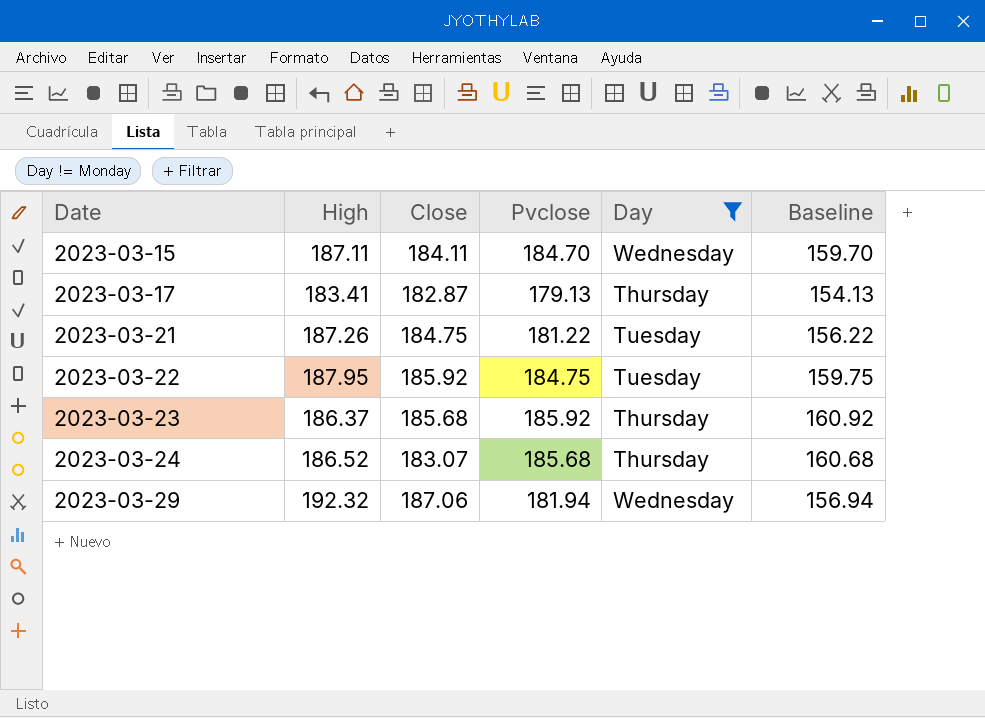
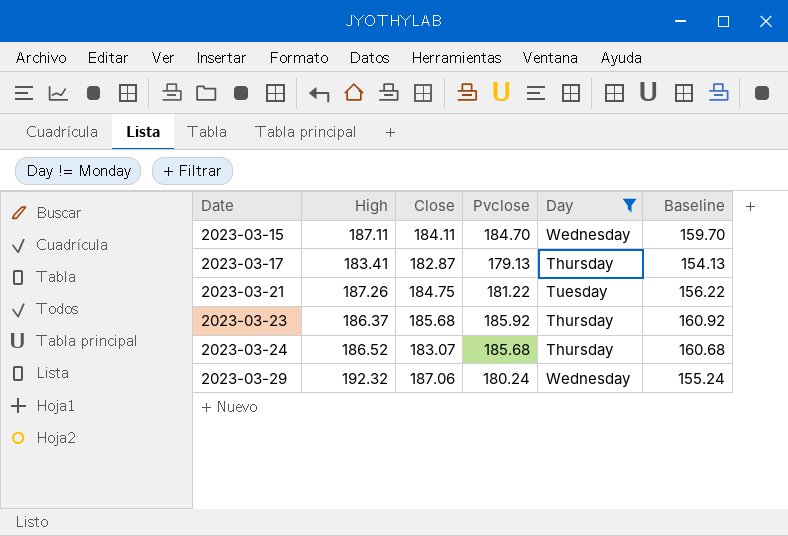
row 2023-03-22: 187.95 | 185.92 | 184.75 | Tuesday | 159.75 -> none
2023-03-29 | Pvclose: 181.94 -> 180.24
2023-03-29 | Baseline: 156.94 -> 155.24

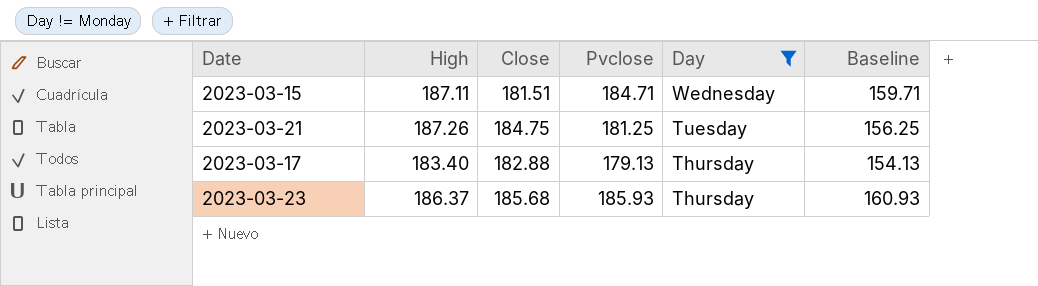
row order: Date ascending -> Day descending
row 2023-03-24: 186.52 | 183.07 | 185.68 | Thursday | 160.68 -> none
row 2023-03-29: 192.32 | 187.06 | 180.24 | Wednesday | 155.24 -> none
2023-03-15 | Close: 184.11 -> 181.51
2023-03-15 | Pvclose: 184.70 -> 184.71
2023-03-15 | Baseline: 159.70 -> 159.71
2023-03-21 | Pvclose: 181.22 -> 181.25
2023-03-21 | Baseline: 156.22 -> 156.25
2023-03-17 | High: 183.41 -> 183.40
2023-03-17 | Close: 182.87 -> 182.88
2023-03-23 | Pvclose: 185.92 -> 185.93
2023-03-23 | Baseline: 160.92 -> 160.93

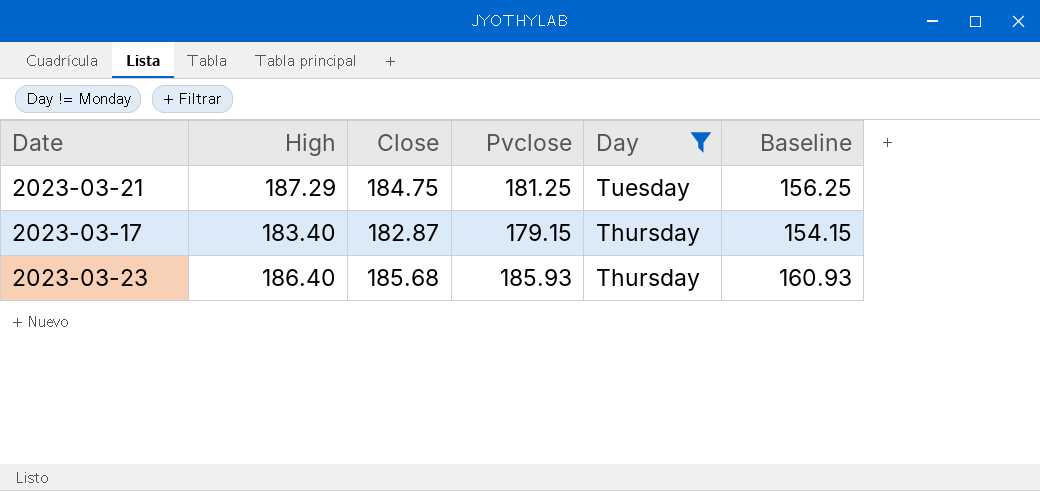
row 2023-03-15: 187.11 | 181.51 | 184.71 | Wednesday | 159.71 -> none
2023-03-21 | High: 187.26 -> 187.29
2023-03-17 | Close: 182.88 -> 182.87
2023-03-17 | Pvclose: 179.13 -> 179.15
2023-03-17 | Baseline: 154.13 -> 154.15
2023-03-23 | High: 186.37 -> 186.40

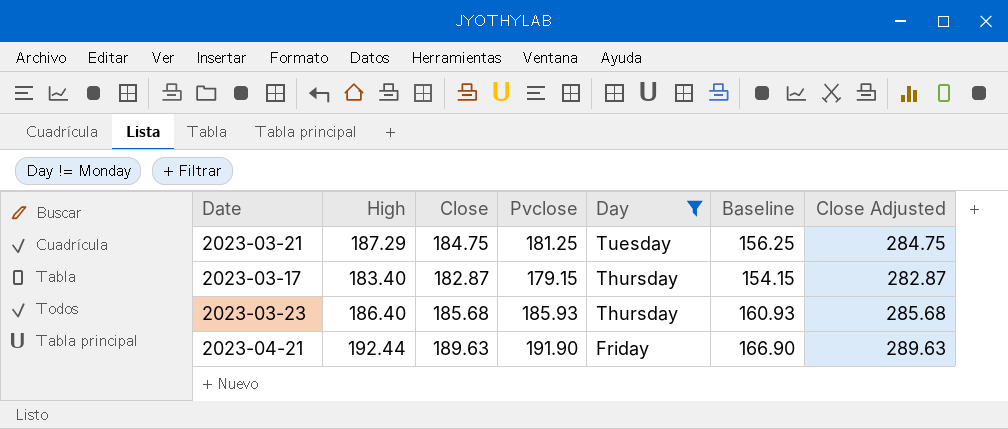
column Close Adjusted | formula: none -> [Close] + 100
row 2023-04-21: none -> 192.44 | 189.63 | 191.90 | Friday | 166.90 | 289.63

